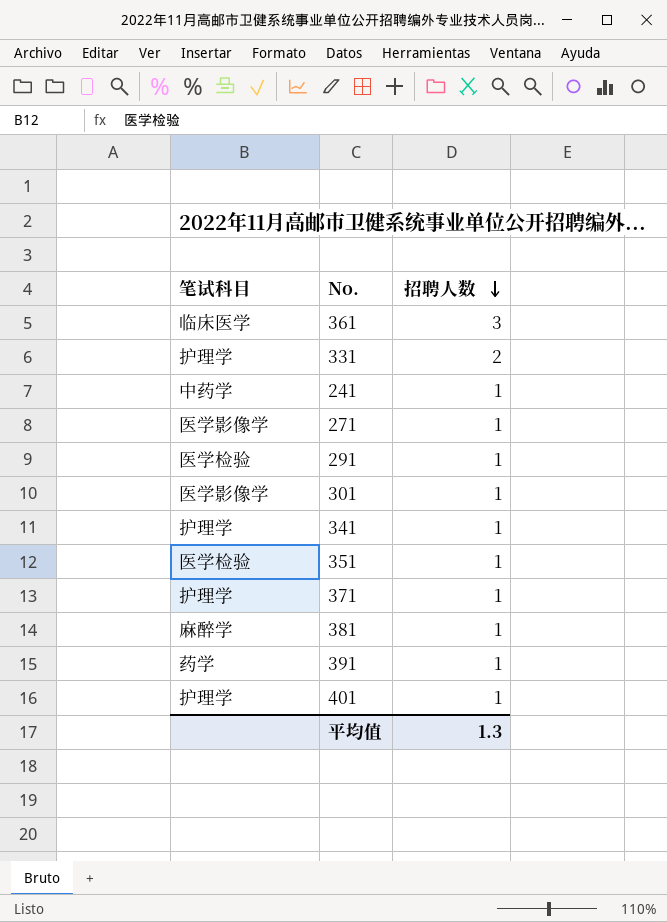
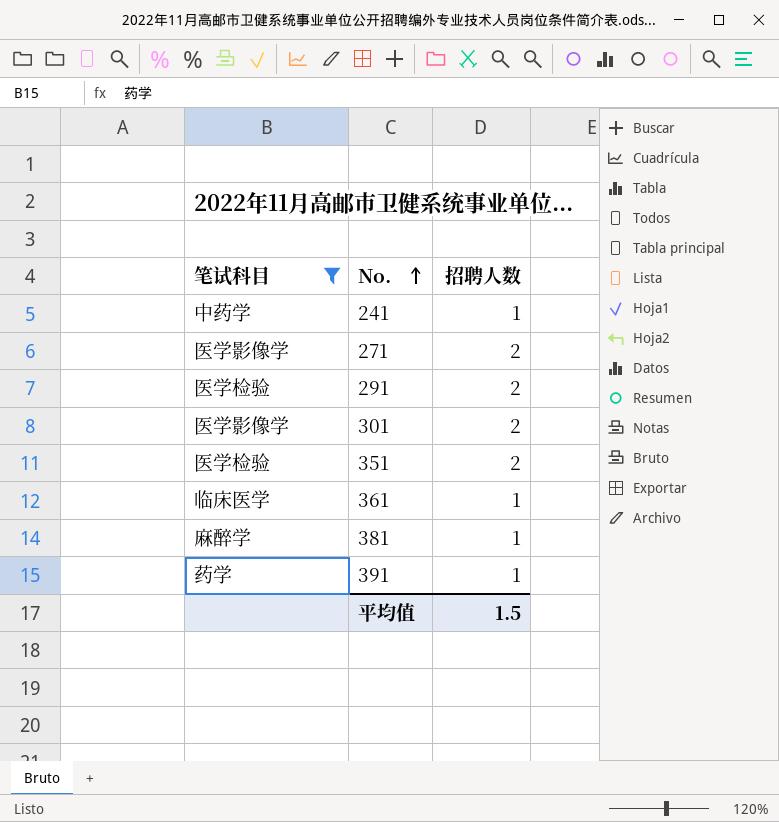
filter: none -> 笔试科目 != 护理学
row order: 招聘人数 descending -> No. ascending
271 | 招聘人数: 1 -> 2
291 | 招聘人数: 1 -> 2
301 | 招聘人数: 1 -> 2
351 | 招聘人数: 1 -> 2
361 | 招聘人数: 3 -> 1
平均值 | 招聘人数: 1.3 -> 1.5

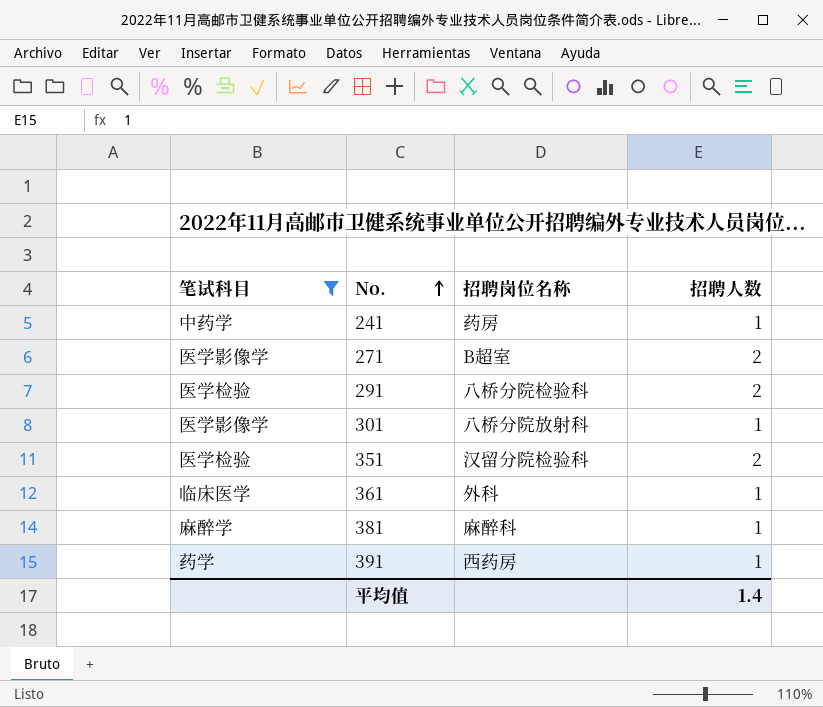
column 招聘岗位名称 | position: none -> 3
301 | 招聘人数: 2 -> 1
平均值 | 招聘人数: 1.5 -> 1.4

